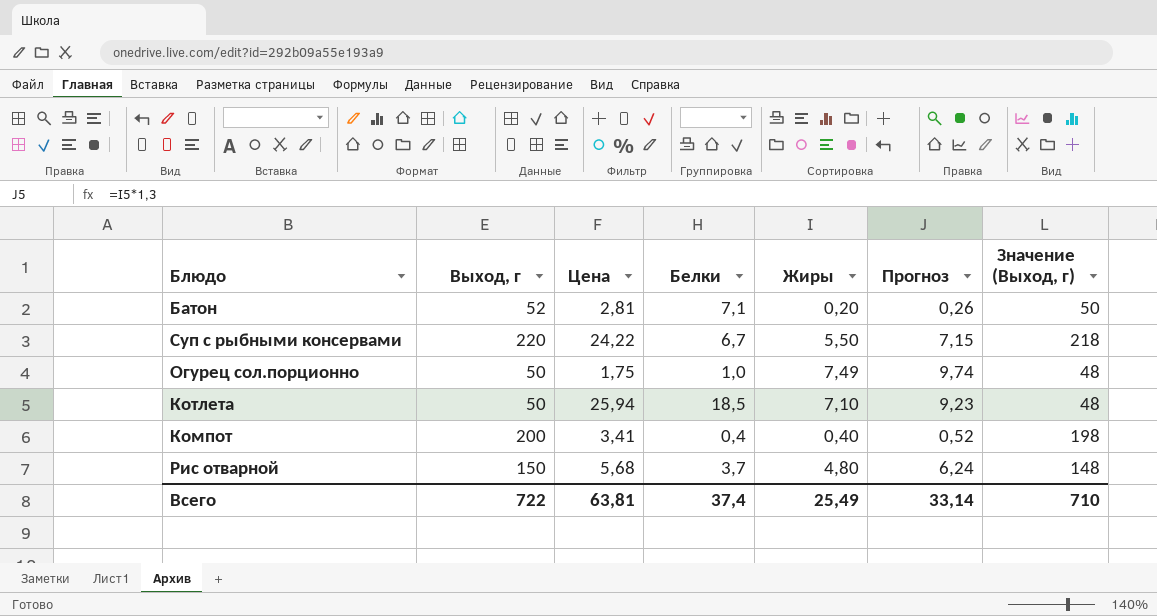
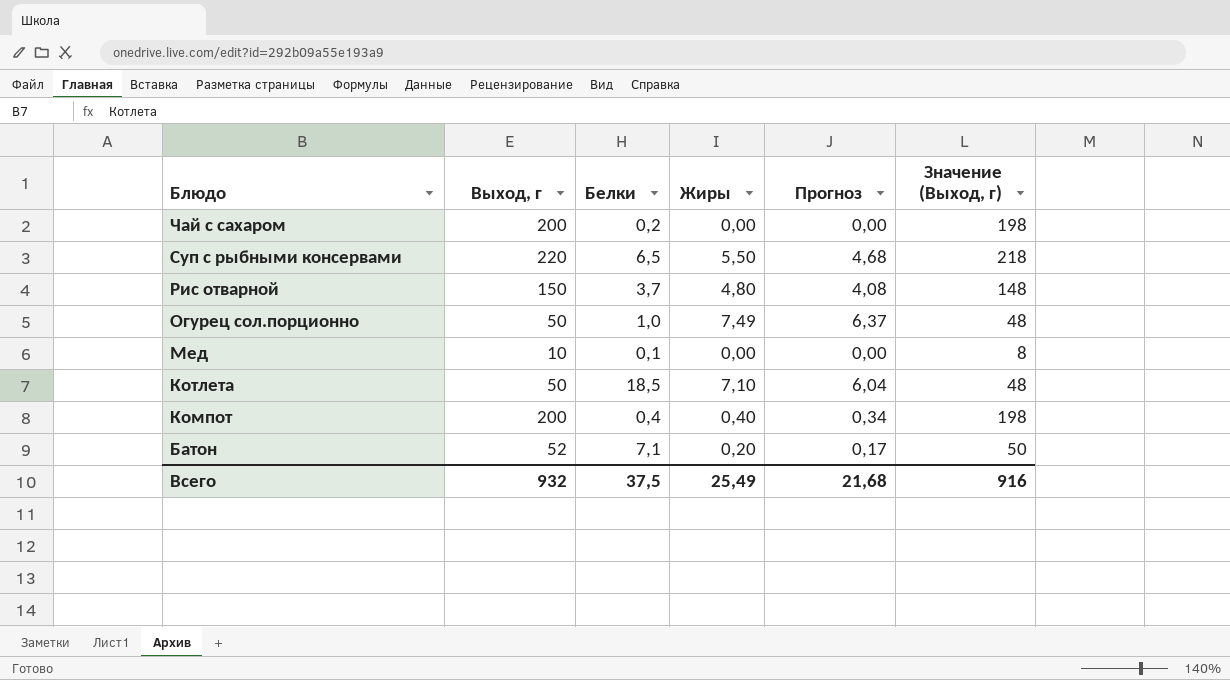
row order: none -> Блюдо descending
column Цена | position: 3 -> none
column Прогноз | formula: [Жиры] * 1,3 -> [Жиры] * 0,85
row Чай с сахаром: none -> 200 | 0,2 | 0,00 | 0,00 | 198
Суп с рыбными консервами | Белки: 6,7 -> 6,5
row Мед: none -> 10 | 0,1 | 0,00 | 0,00 | 8
Всего | Выход, г: 722 -> 932
Всего | Белки: 37,4 -> 37,5
Всего | Прогноз: 33,14 -> 21,68
Всего | Значение (Выход, г): 710 -> 916

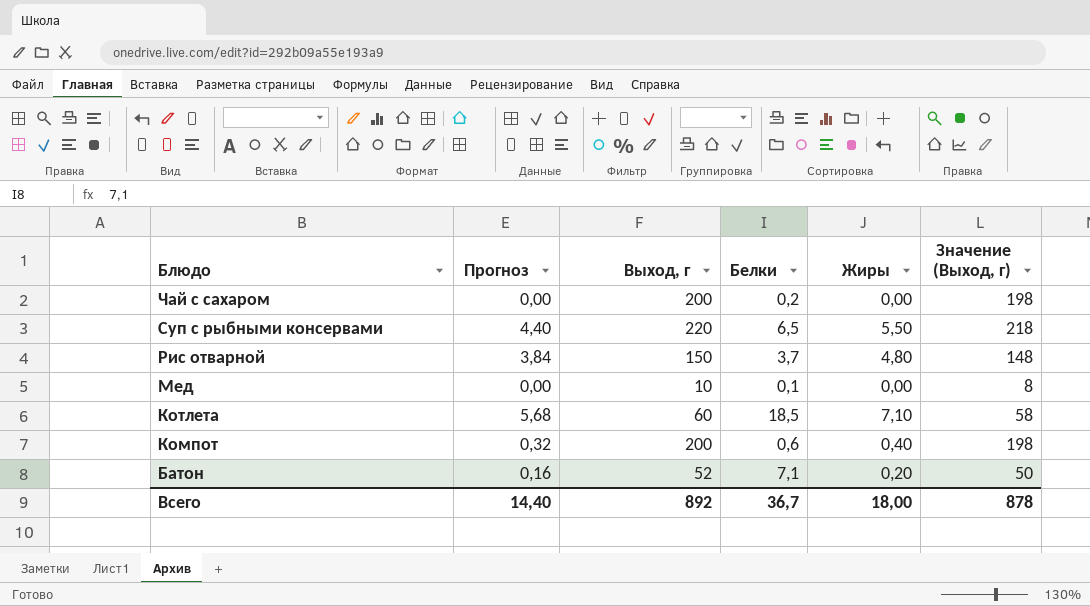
column Прогноз | formula: [Жиры] * 0,85 -> [Жиры] * 0,8
column Прогноз | position: 5 -> 2
row Огурец сол.порционно: 50 | 1,0 | 7,49 | 6,37 | 48 -> none
Котлета | Выход, г: 50 -> 60
Котлета | Значение (Выход, г): 48 -> 58
Компот | Белки: 0,4 -> 0,6
Всего | Прогноз: 21,68 -> 14,40
Всего | Выход, г: 932 -> 892
Всего | Белки: 37,5 -> 36,7
Всего | Жиры: 25,49 -> 18,00
Всего | Значение (Выход, г): 916 -> 878

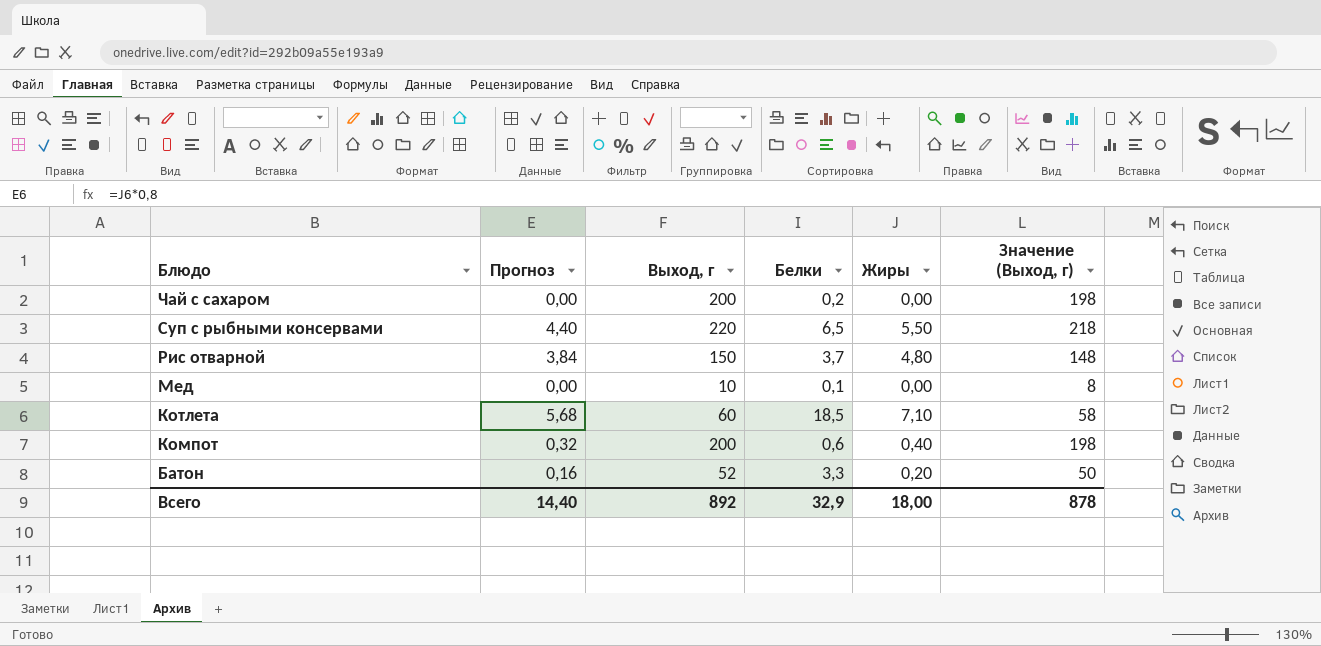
Батон | Белки: 7,1 -> 3,3
Всего | Белки: 36,7 -> 32,9

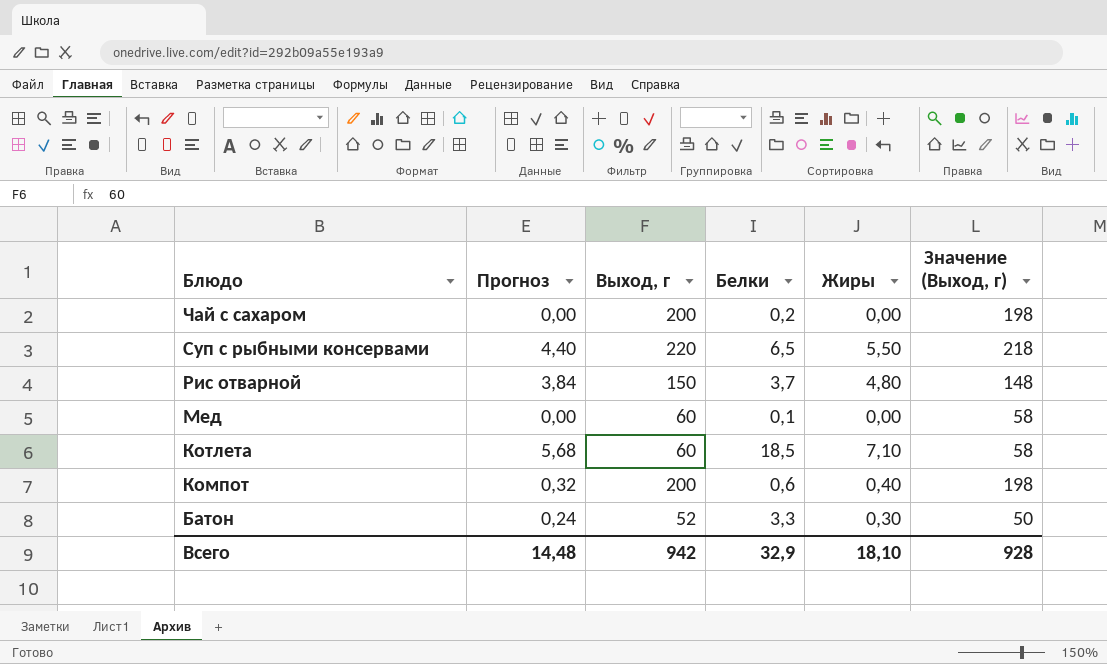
Мед | Выход, г: 10 -> 60
Мед | Значение (Выход, г): 8 -> 58
Батон | Прогноз: 0,16 -> 0,24
Батон | Жиры: 0,20 -> 0,30
Всего | Прогноз: 14,40 -> 14,48
Всего | Выход, г: 892 -> 942
Всего | Жиры: 18,00 -> 18,10
Всего | Значение (Выход, г): 878 -> 928

